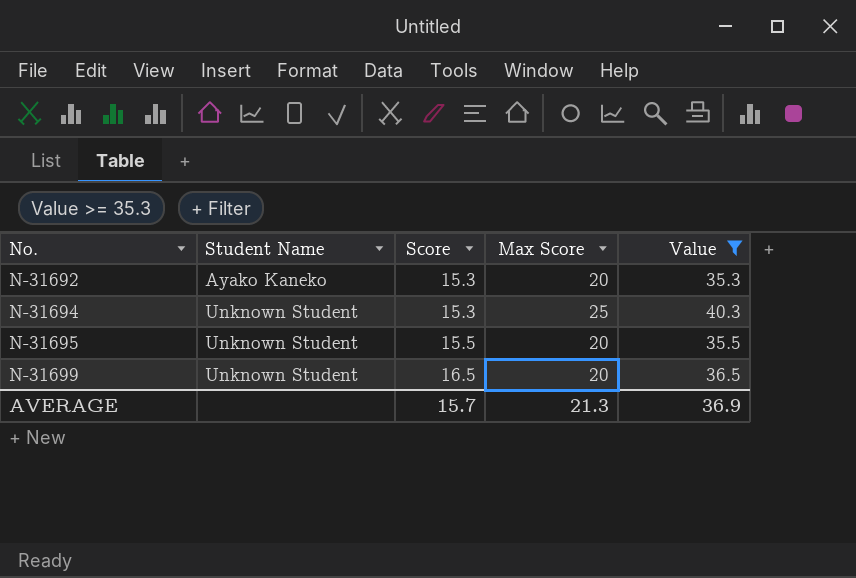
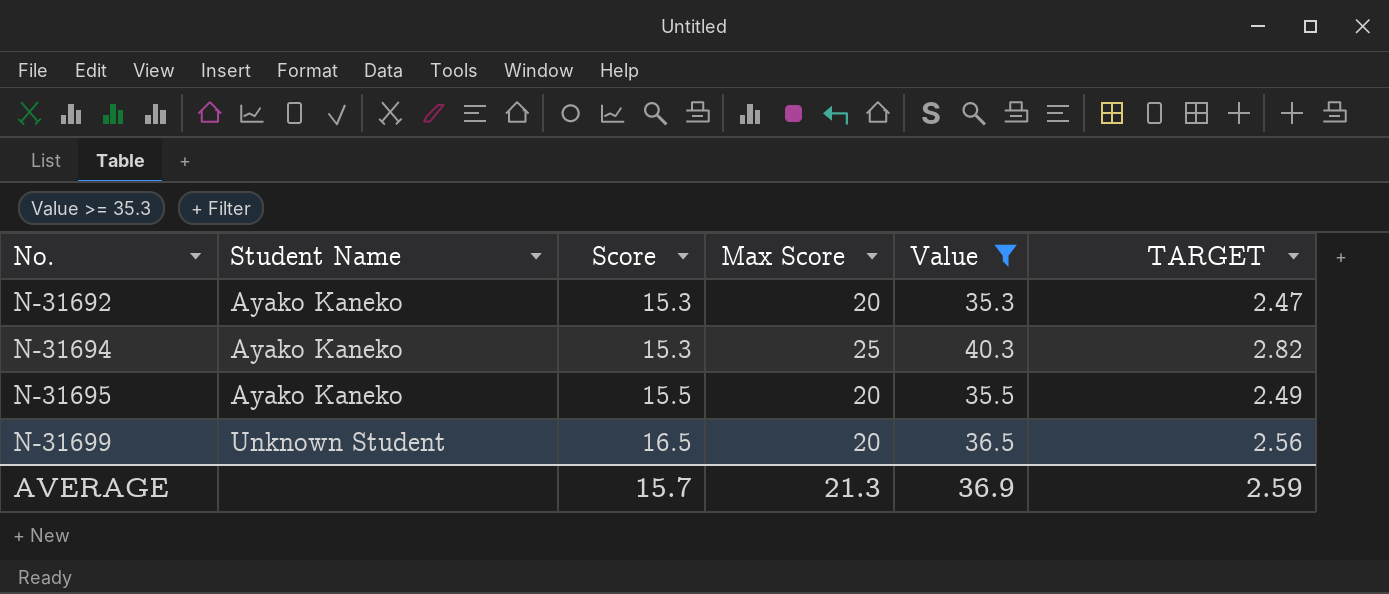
column TARGET | formula: none -> [Value] * 0.07
N-31694 | Student Name: Unknown Student -> Ayako Kaneko
N-31695 | Student Name: Unknown Student -> Ayako Kaneko

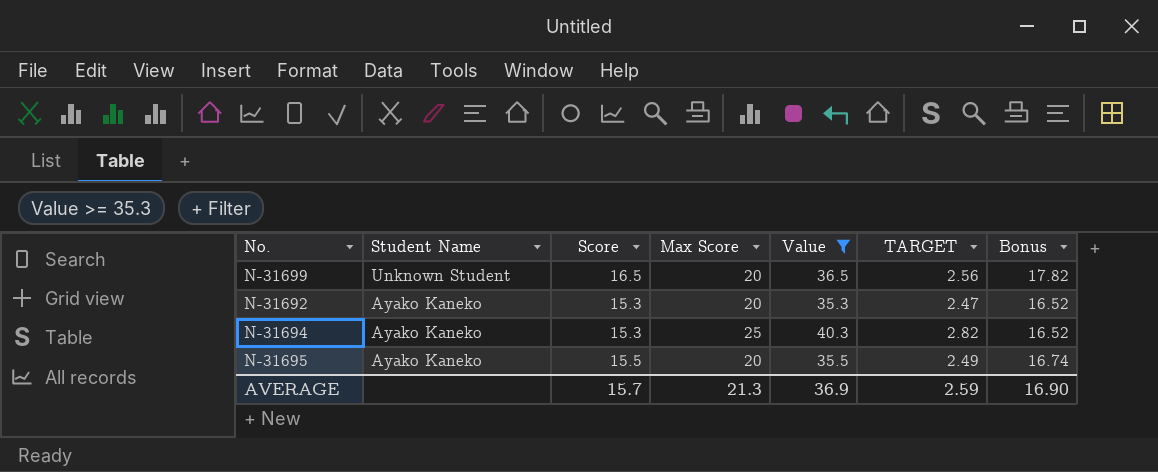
row order: No. ascending -> Student Name descending
column Bonus | formula: none -> [Score] * 1.08

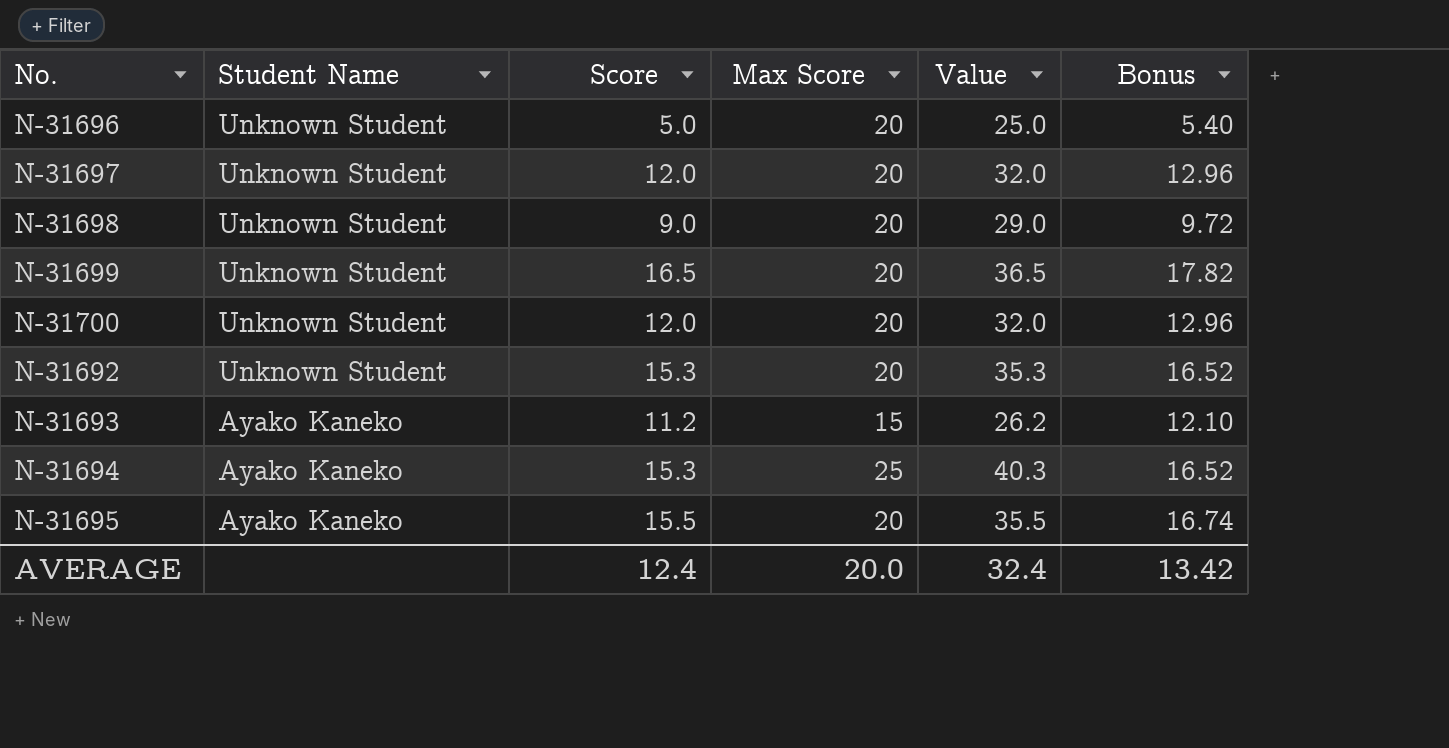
filter: Value >= 35.3 -> none
column TARGET | formula: [Value] * 0.07 -> none
N-31692 | Student Name: Ayako Kaneko -> Unknown Student
AVERAGE | Score: 15.7 -> 12.4
AVERAGE | Max Score: 21.3 -> 20.0
AVERAGE | Value: 36.9 -> 32.4
AVERAGE | Bonus: 16.90 -> 13.42

